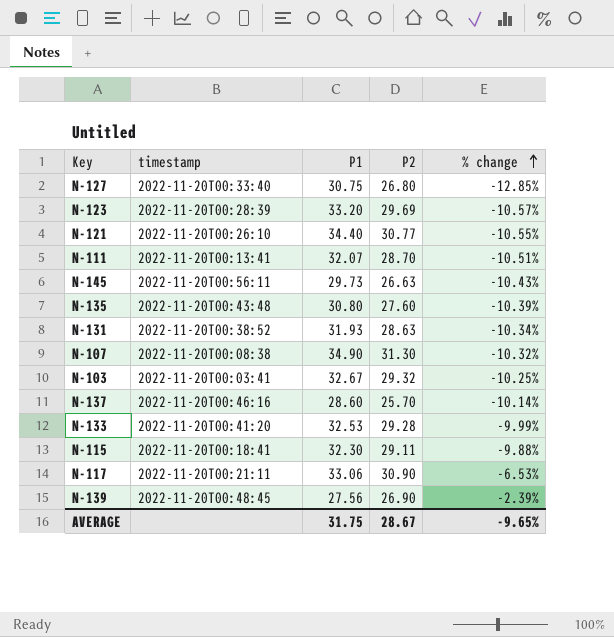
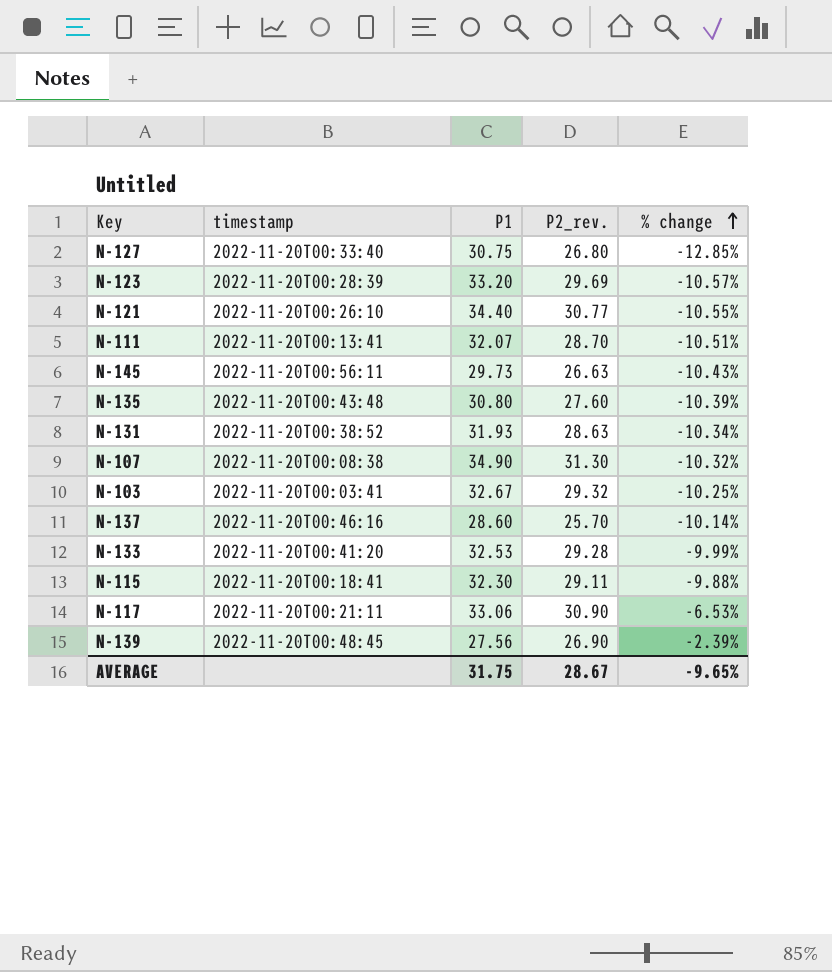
column name: P2 -> P2_rev.

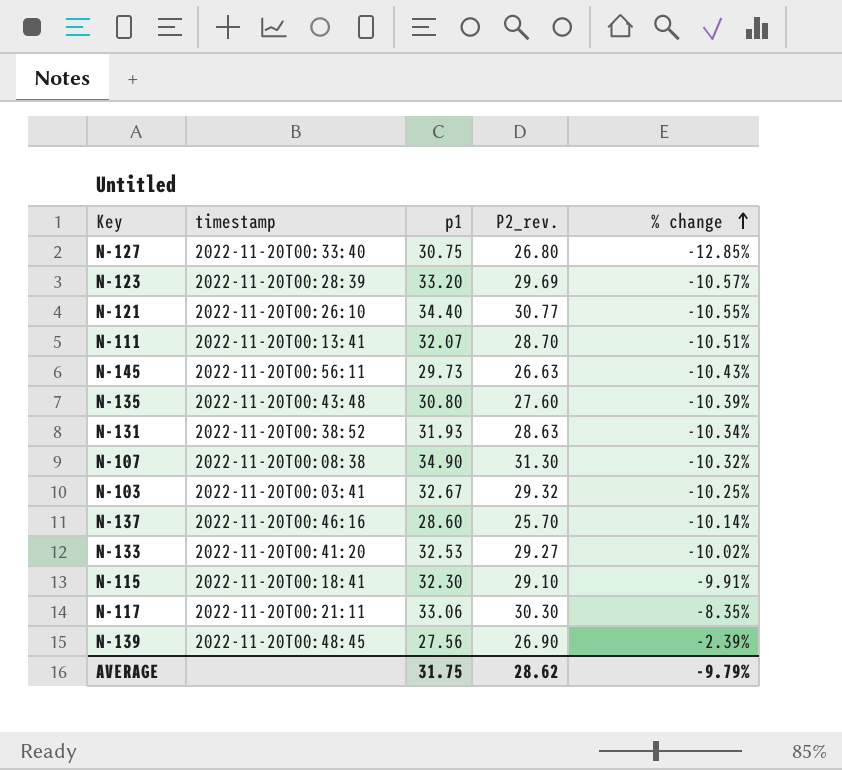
column name: P1 -> p1
N-133 | P2_rev.: 29.28 -> 29.27
N-133 | % change: -9.99% -> -10.02%
N-115 | P2_rev.: 29.11 -> 29.10
N-115 | % change: -9.88% -> -9.91%
N-117 | P2_rev.: 30.90 -> 30.30
N-117 | % change: -6.53% -> -8.35%
AVERAGE | P2_rev.: 28.67 -> 28.62
AVERAGE | % change: -9.65% -> -9.79%

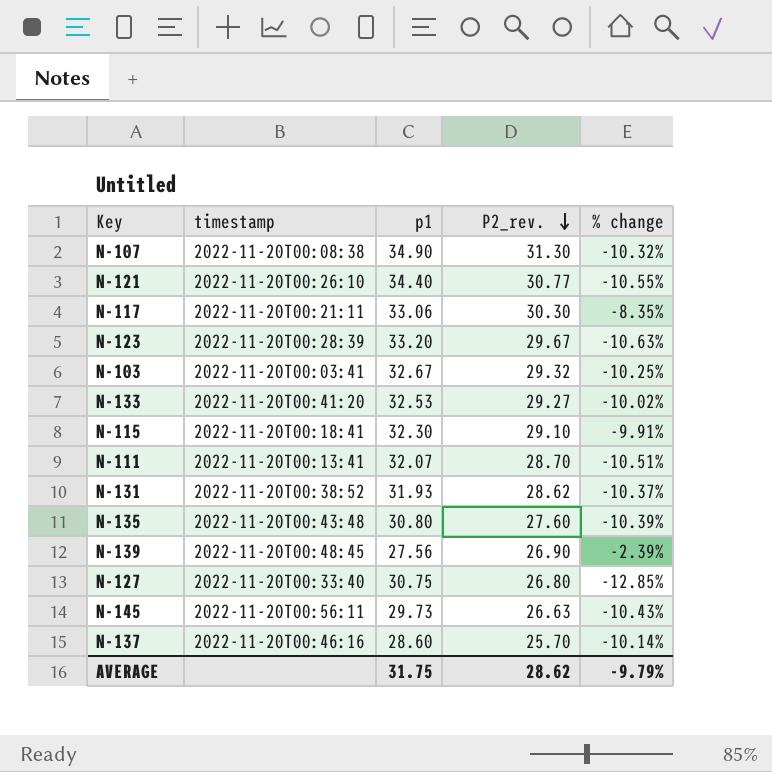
row order: % change ascending -> P2_rev. descending
N-123 | P2_rev.: 29.69 -> 29.67
N-123 | % change: -10.57% -> -10.63%
N-131 | P2_rev.: 28.63 -> 28.62
N-131 | % change: -10.34% -> -10.37%

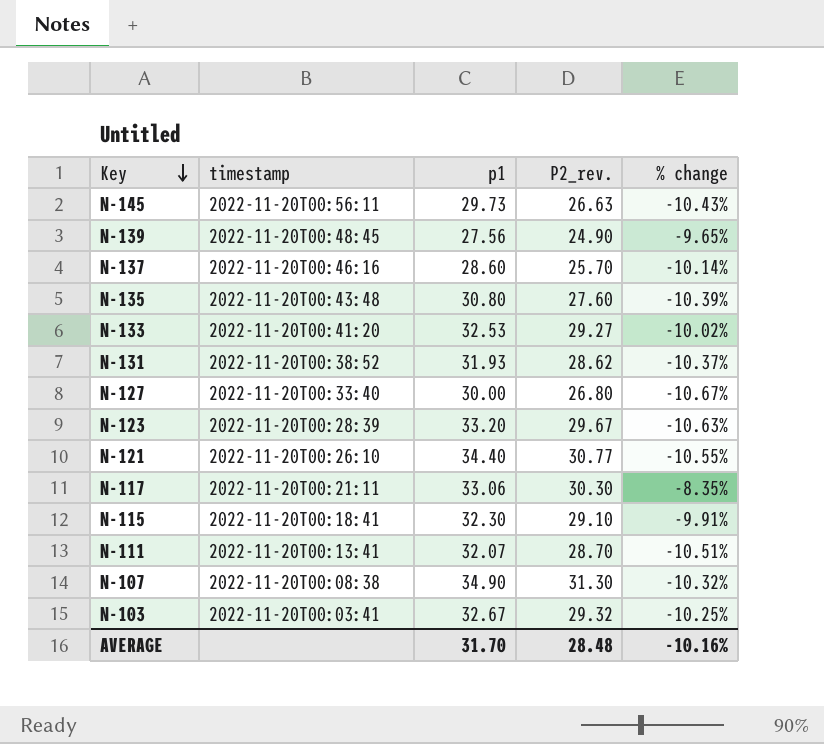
row order: P2_rev. descending -> Key descending
N-139 | P2_rev.: 26.90 -> 24.90
N-139 | % change: -2.39% -> -9.65%
N-127 | p1: 30.75 -> 30.00
N-127 | % change: -12.85% -> -10.67%
AVERAGE | p1: 31.75 -> 31.70
AVERAGE | P2_rev.: 28.62 -> 28.48
AVERAGE | % change: -9.79% -> -10.16%

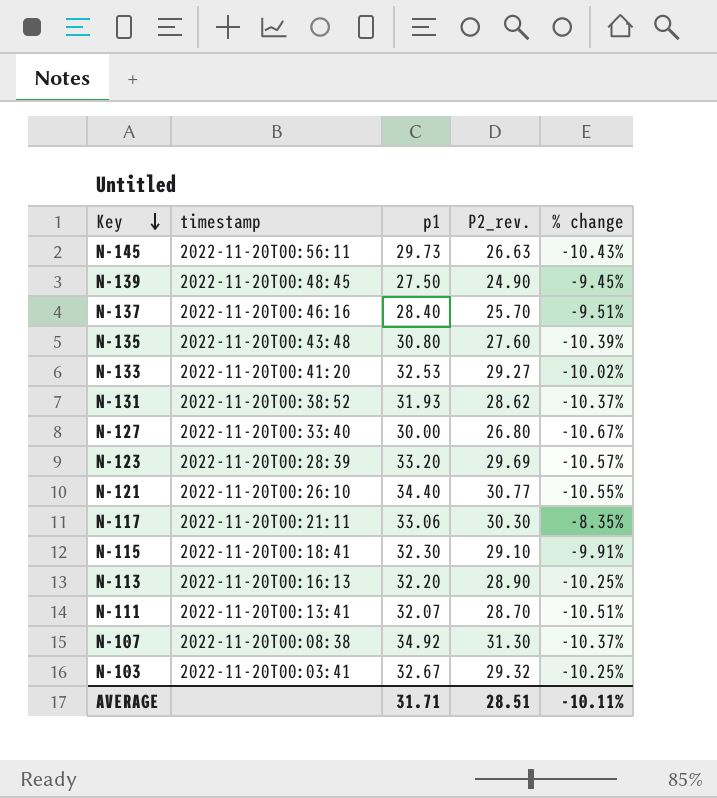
N-139 | p1: 27.56 -> 27.50
N-139 | % change: -9.65% -> -9.45%
N-137 | p1: 28.60 -> 28.40
N-137 | % change: -10.14% -> -9.51%
N-123 | P2_rev.: 29.67 -> 29.69
N-123 | % change: -10.63% -> -10.57%
row N-113: none -> 2022-11-20T00:16:13 | 32.20 | 28.90 | -10.25%
N-107 | p1: 34.90 -> 34.92
N-107 | % change: -10.32% -> -10.37%
AVERAGE | p1: 31.70 -> 31.71
AVERAGE | P2_rev.: 28.48 -> 28.51
AVERAGE | % change: -10.16% -> -10.11%

